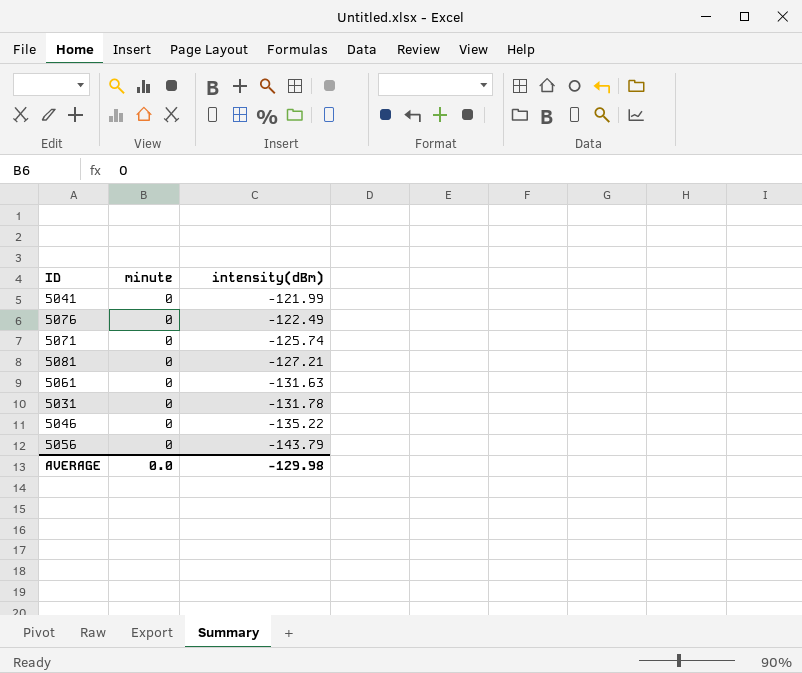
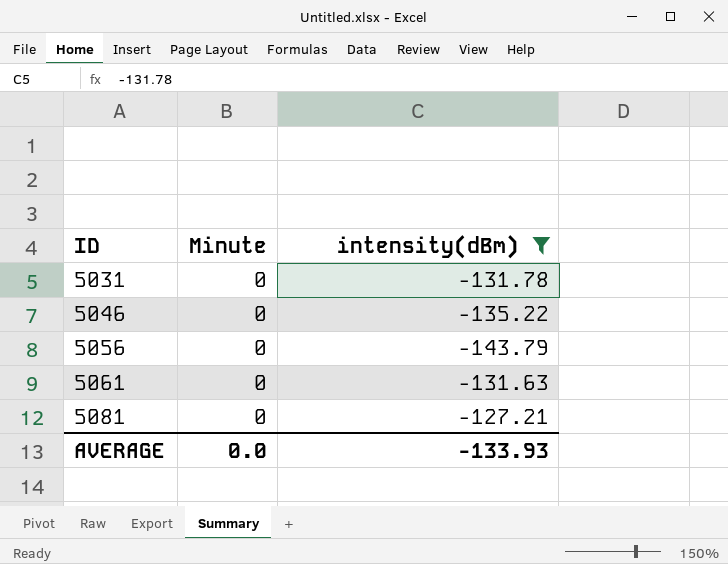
filter: none -> intensity(dBm) <= -127.21
row order: intensity(dBm) descending -> ID ascending
column name: minute -> Minute
AVERAGE | intensity(dBm): -129.98 -> -133.93

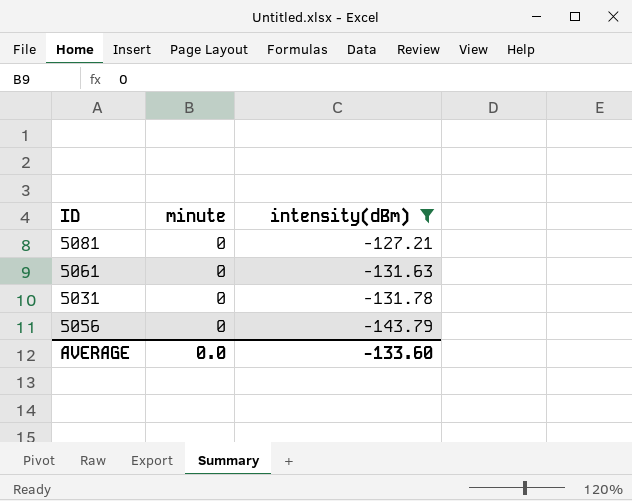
row order: ID ascending -> intensity(dBm) descending
column name: Minute -> minute
row 5046: 0 | -135.22 -> none
AVERAGE | intensity(dBm): -133.93 -> -133.60

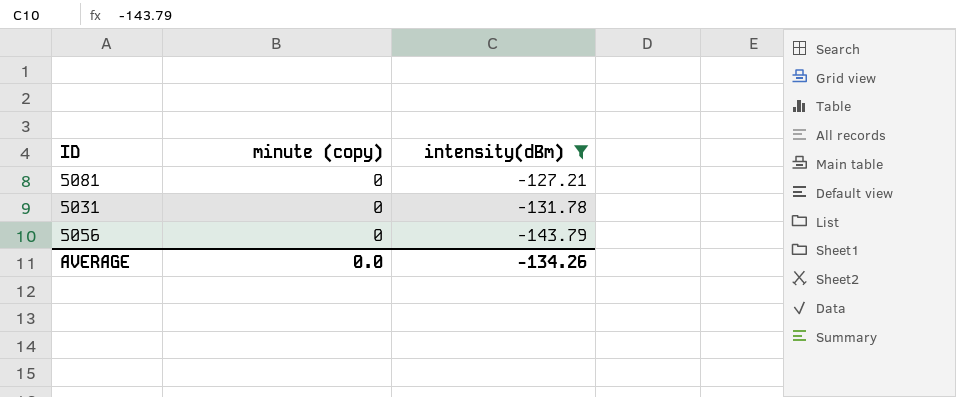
column name: minute -> minute (copy)
row 5061: 0 | -131.63 -> none
AVERAGE | intensity(dBm): -133.60 -> -134.26

